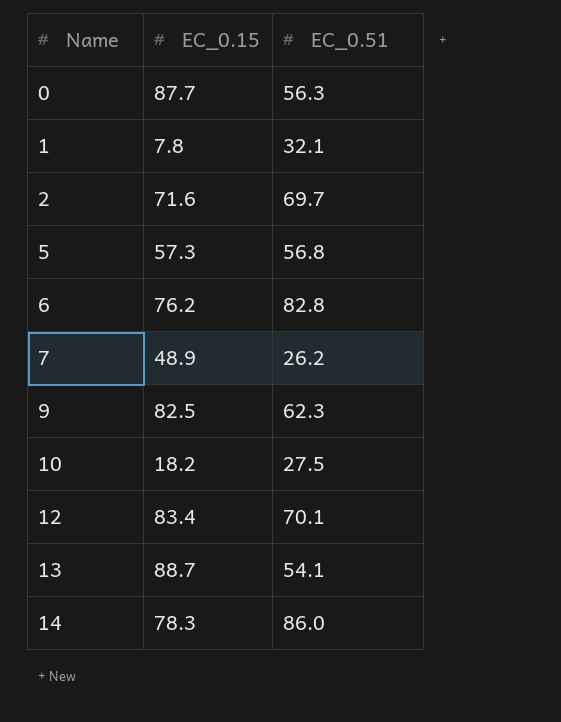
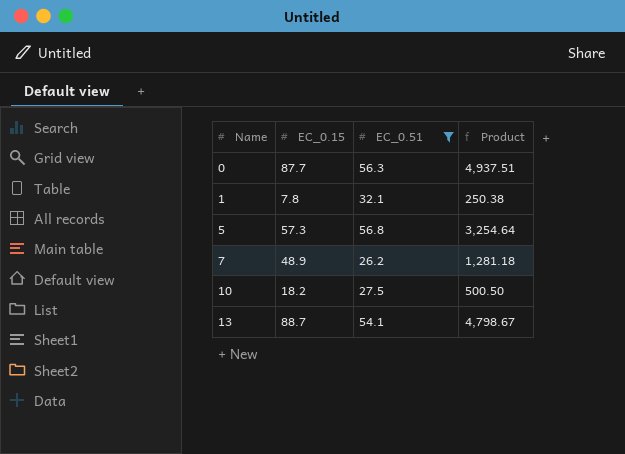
filter: none -> EC_0.51 <= 56.8
column Product | formula: none -> [EC_0.15] * [EC_0.51]

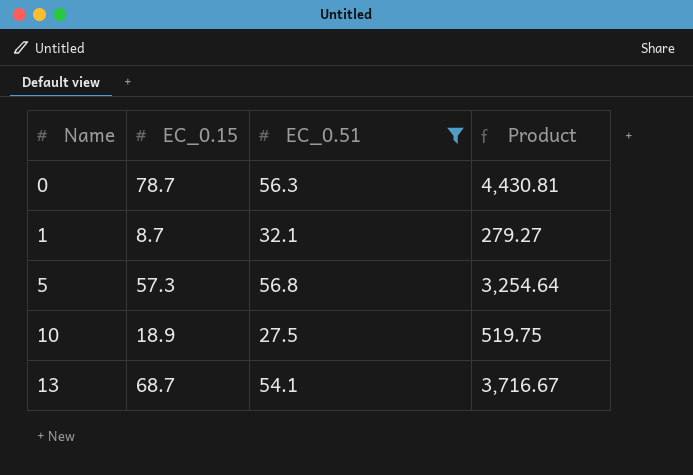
row 7: 48.9 | 26.2 | 1,281.18 -> none
0 | EC_0.15: 87.7 -> 78.7
0 | Product: 4,937.51 -> 4,430.81
1 | EC_0.15: 7.8 -> 8.7
1 | Product: 250.38 -> 279.27
10 | EC_0.15: 18.2 -> 18.9
10 | Product: 500.50 -> 519.75
13 | EC_0.15: 88.7 -> 68.7
13 | Product: 4,798.67 -> 3,716.67

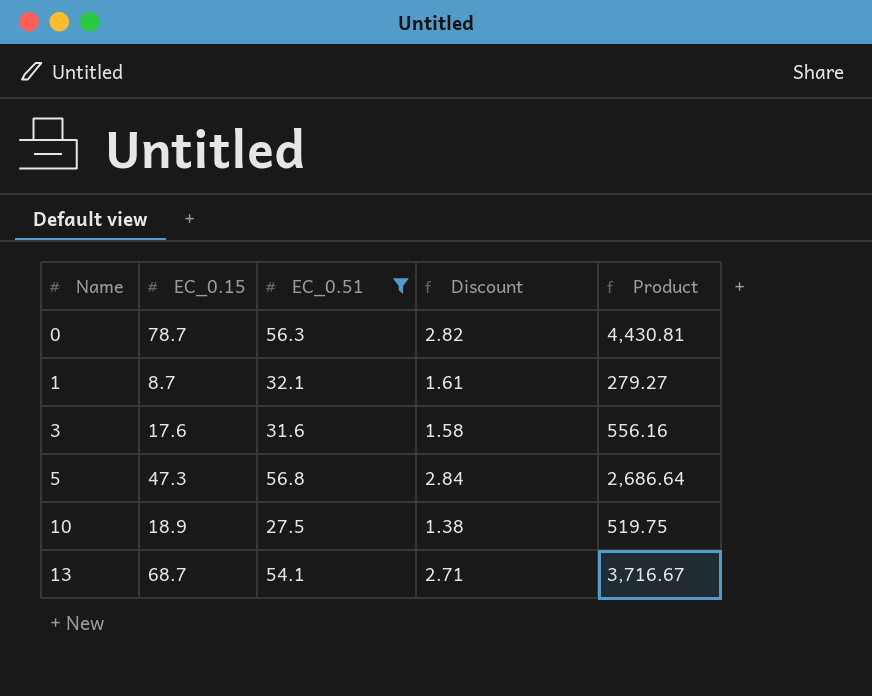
column Discount | formula: none -> [EC_0.51] * 0.05
row 3: none -> 17.6 | 31.6 | 1.58 | 556.16
5 | EC_0.15: 57.3 -> 47.3
5 | Product: 3,254.64 -> 2,686.64

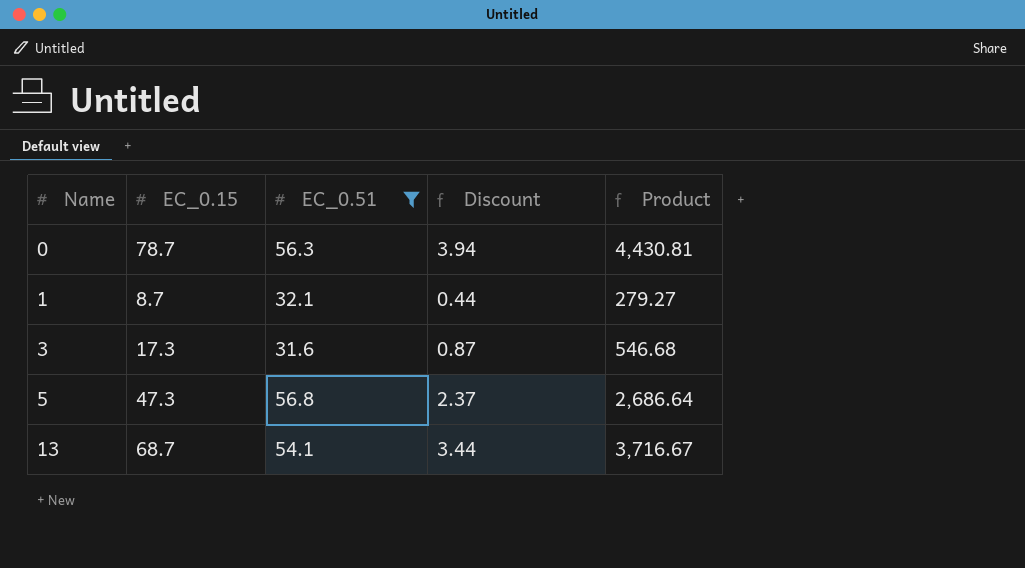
column Discount | formula: [EC_0.51] * 0.05 -> [EC_0.15] * 0.05
row 10: 18.9 | 27.5 | 1.38 | 519.75 -> none
3 | EC_0.15: 17.6 -> 17.3
3 | Product: 556.16 -> 546.68

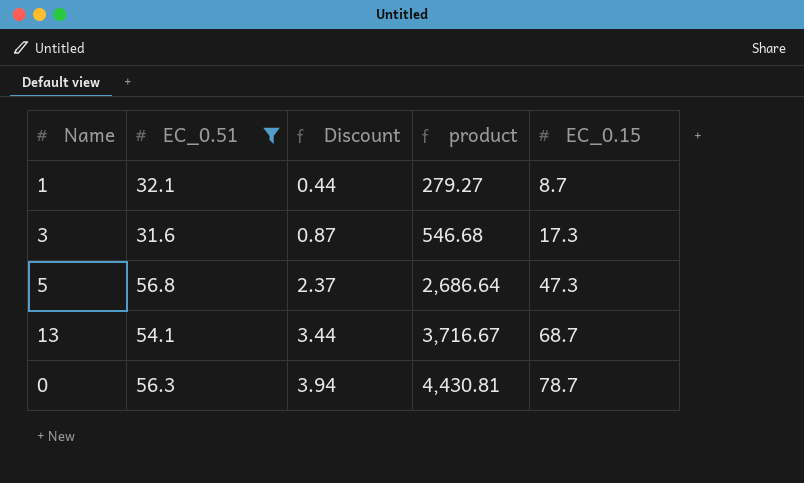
row order: Name ascending -> Discount ascending
column name: Product -> product
column EC_0.15 | position: 2 -> 5

